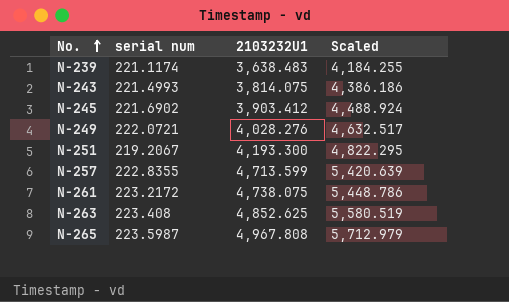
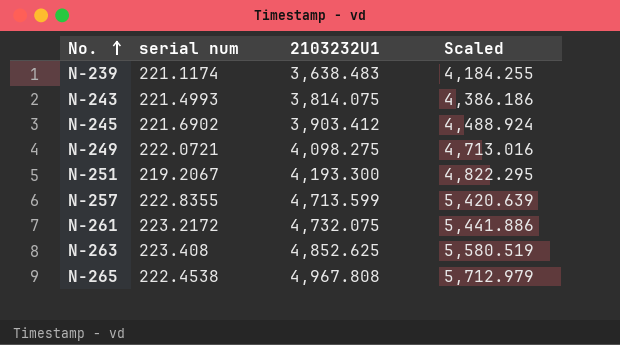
N-249 | 2103232U1: 4,028.276 -> 4,098.275
N-249 | Scaled: 4,632.517 -> 4,713.016
N-261 | 2103232U1: 4,738.075 -> 4,732.075
N-261 | Scaled: 5,448.786 -> 5,441.886
N-265 | serial num: 223.5987 -> 222.4538

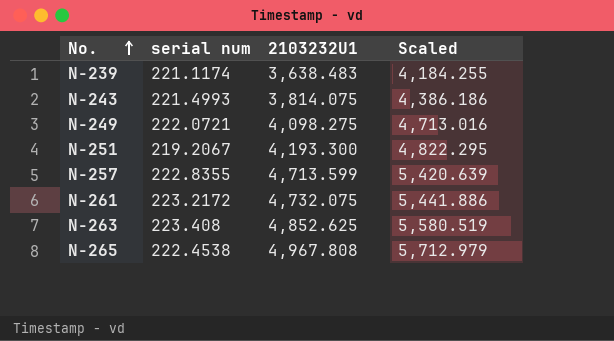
row N-245: 221.6902 | 3,903.412 | 4,488.924 -> none

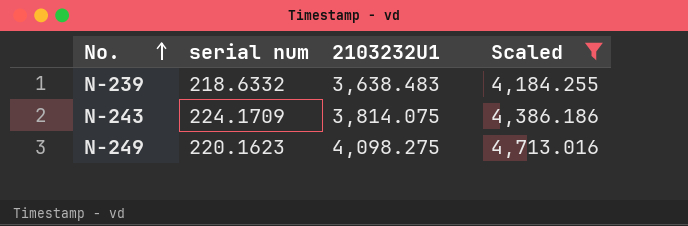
filter: none -> Scaled <= 4,713.016
N-239 | serial num: 221.1174 -> 218.6332
N-243 | serial num: 221.4993 -> 224.1709
N-249 | serial num: 222.0721 -> 220.1623

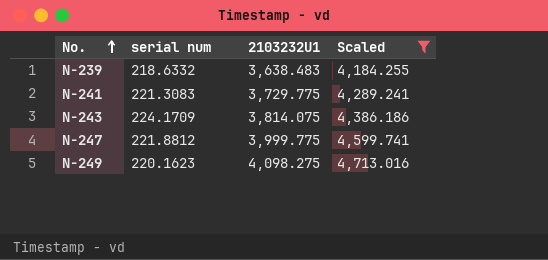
row N-241: none -> 221.3083 | 3,729.775 | 4,289.241
row N-247: none -> 221.8812 | 3,999.775 | 4,599.741

